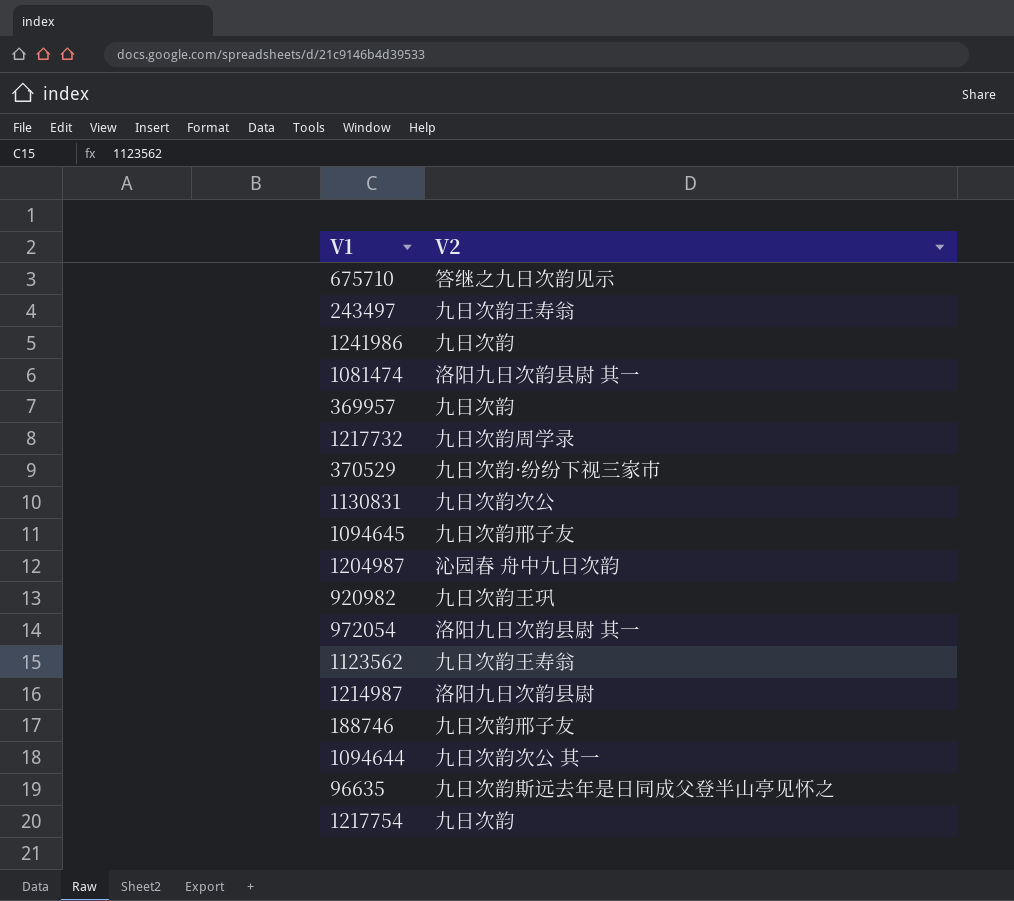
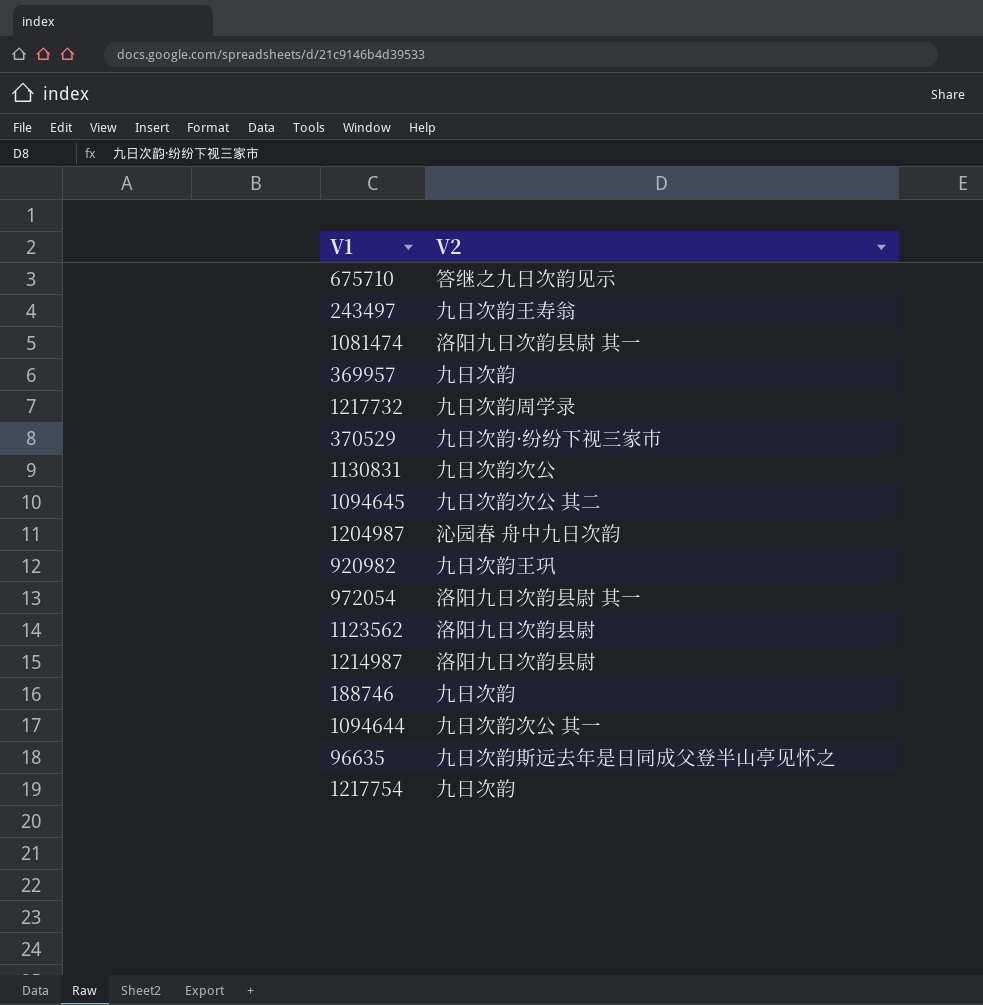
row 1241986: 九日次韵 -> none
1094645 | V2: 九日次韵邢子友 -> 九日次韵次公 其二
1123562 | V2: 九日次韵王寿翁 -> 洛阳九日次韵县尉
188746 | V2: 九日次韵邢子友 -> 九日次韵

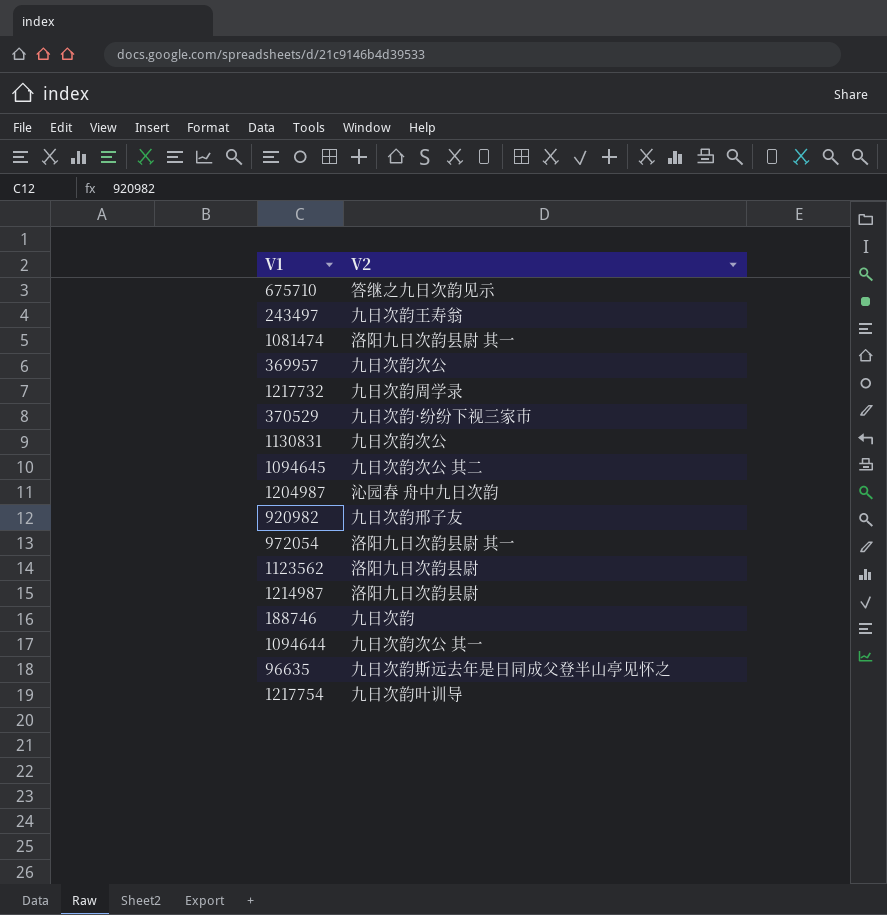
369957 | V2: 九日次韵 -> 九日次韵次公
920982 | V2: 九日次韵王巩 -> 九日次韵邢子友
1217754 | V2: 九日次韵 -> 九日次韵叶训导

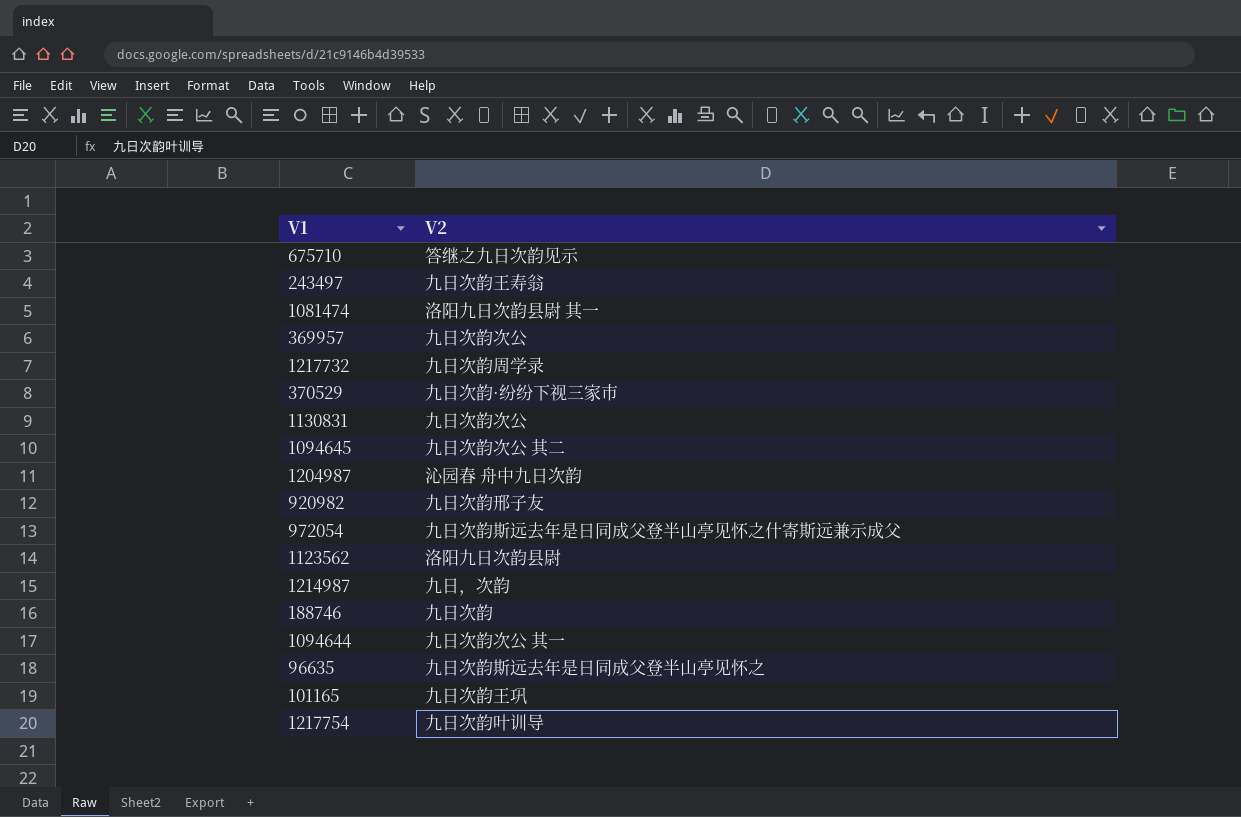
972054 | V2: 洛阳九日次韵县尉 其一 -> 九日次韵斯远去年是日同成父登半山亭见怀之什寄斯远兼示成父
1214987 | V2: 洛阳九日次韵县尉 -> 九日，次韵
row 101165: none -> 九日次韵王巩

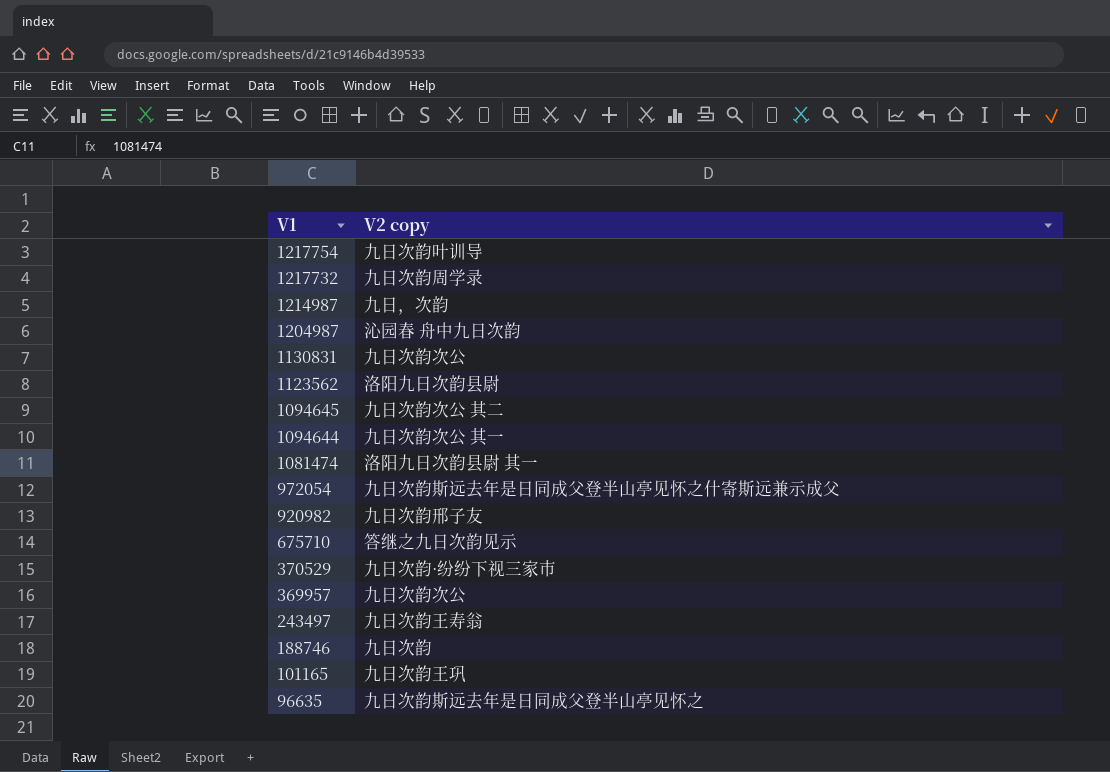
row order: none -> V1 descending
column name: V2 -> V2 copy

